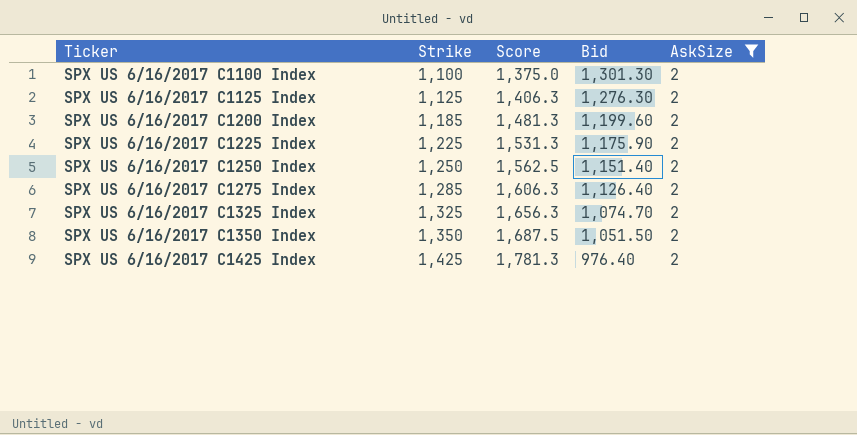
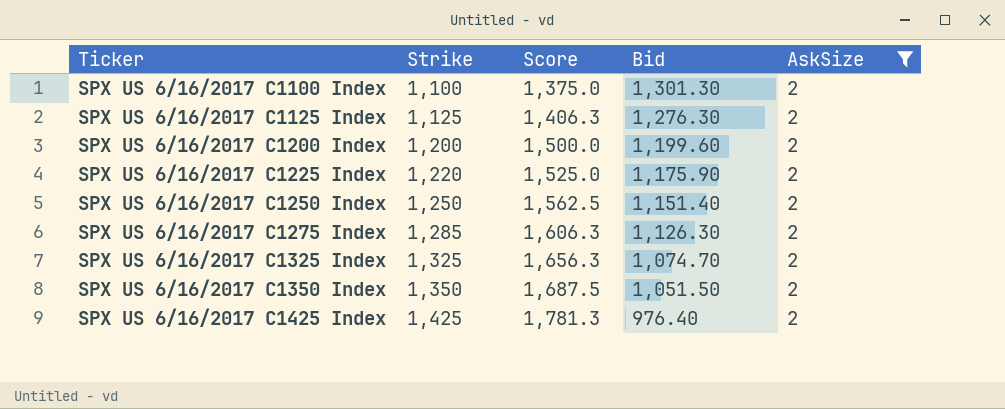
SPX US 6/16/2017 C1200 Index | Strike: 1,185 -> 1,200
SPX US 6/16/2017 C1200 Index | Score: 1,481.3 -> 1,500.0
SPX US 6/16/2017 C1225 Index | Strike: 1,225 -> 1,220
SPX US 6/16/2017 C1225 Index | Score: 1,531.3 -> 1,525.0
SPX US 6/16/2017 C1275 Index | Bid: 1,126.40 -> 1,126.30

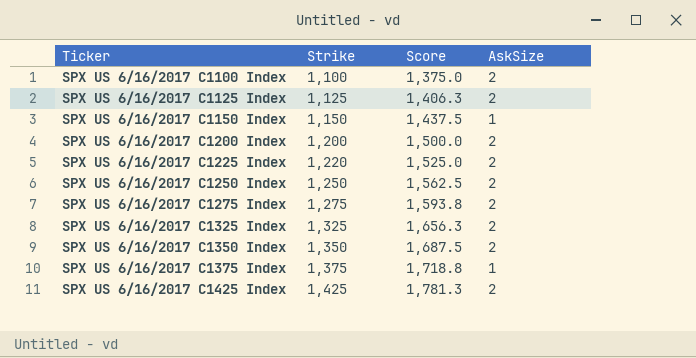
filter: AskSize = 2 -> none
column Bid | position: 4 -> none
SPX US 6/16/2017 C1275 Index | Strike: 1,285 -> 1,275
SPX US 6/16/2017 C1275 Index | Score: 1,606.3 -> 1,593.8

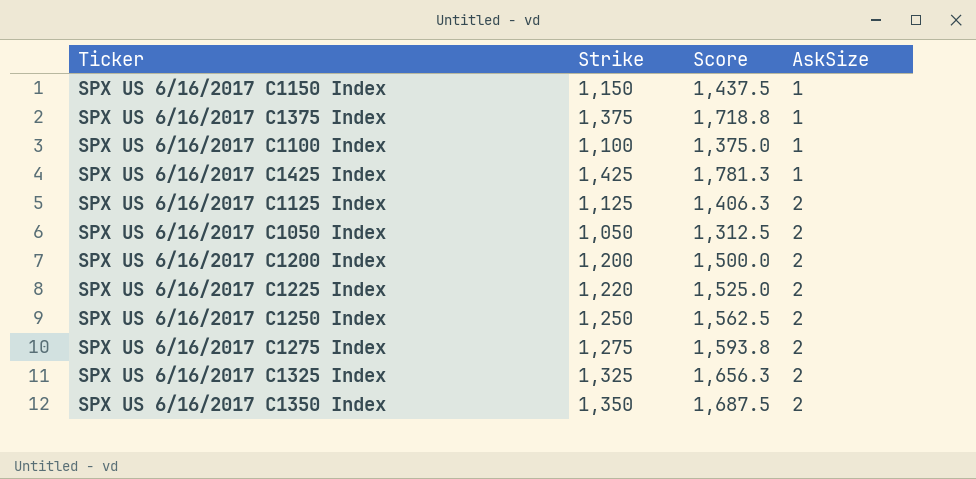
row order: Ticker ascending -> AskSize ascending
SPX US 6/16/2017 C1100 Index | AskSize: 2 -> 1
SPX US 6/16/2017 C1425 Index | AskSize: 2 -> 1
row SPX US 6/16/2017 C1050 Index: none -> 1,050 | 1,312.5 | 2

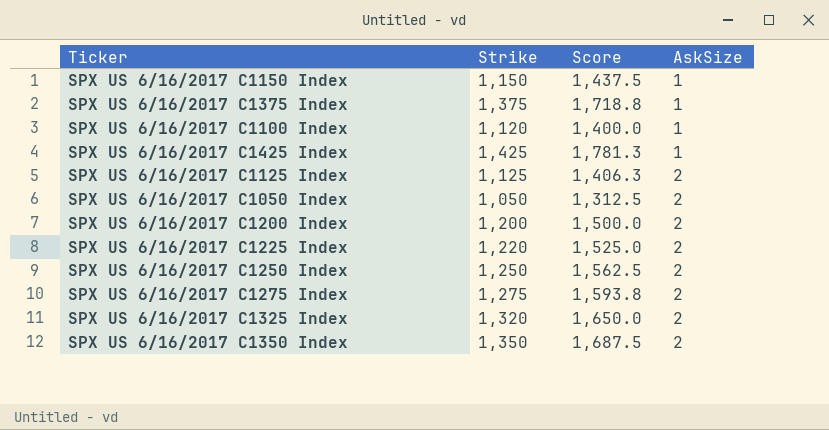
SPX US 6/16/2017 C1100 Index | Strike: 1,100 -> 1,120
SPX US 6/16/2017 C1100 Index | Score: 1,375.0 -> 1,400.0
SPX US 6/16/2017 C1325 Index | Strike: 1,325 -> 1,320
SPX US 6/16/2017 C1325 Index | Score: 1,656.3 -> 1,650.0

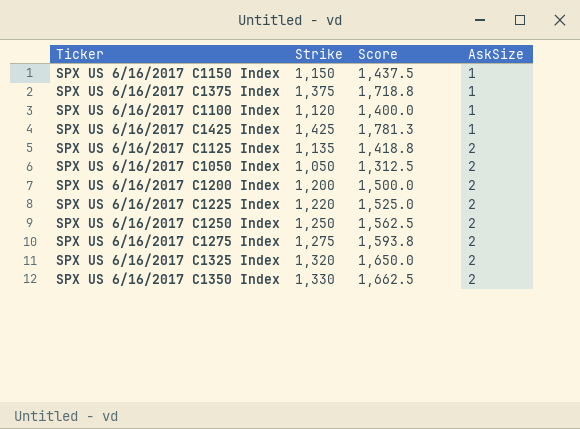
SPX US 6/16/2017 C1125 Index | Strike: 1,125 -> 1,135
SPX US 6/16/2017 C1125 Index | Score: 1,406.3 -> 1,418.8
SPX US 6/16/2017 C1350 Index | Strike: 1,350 -> 1,330
SPX US 6/16/2017 C1350 Index | Score: 1,687.5 -> 1,662.5

